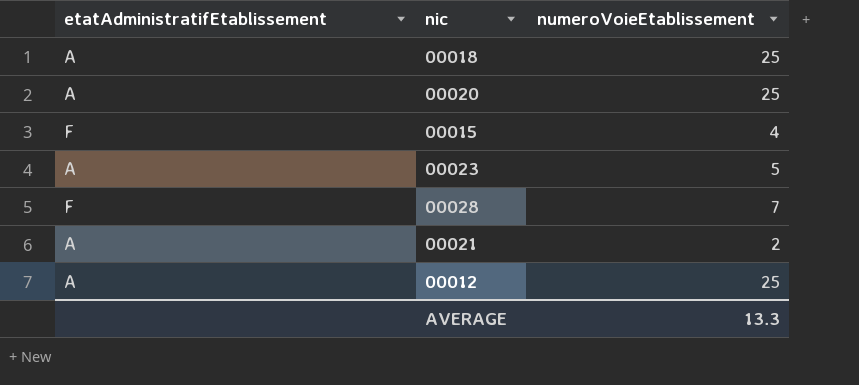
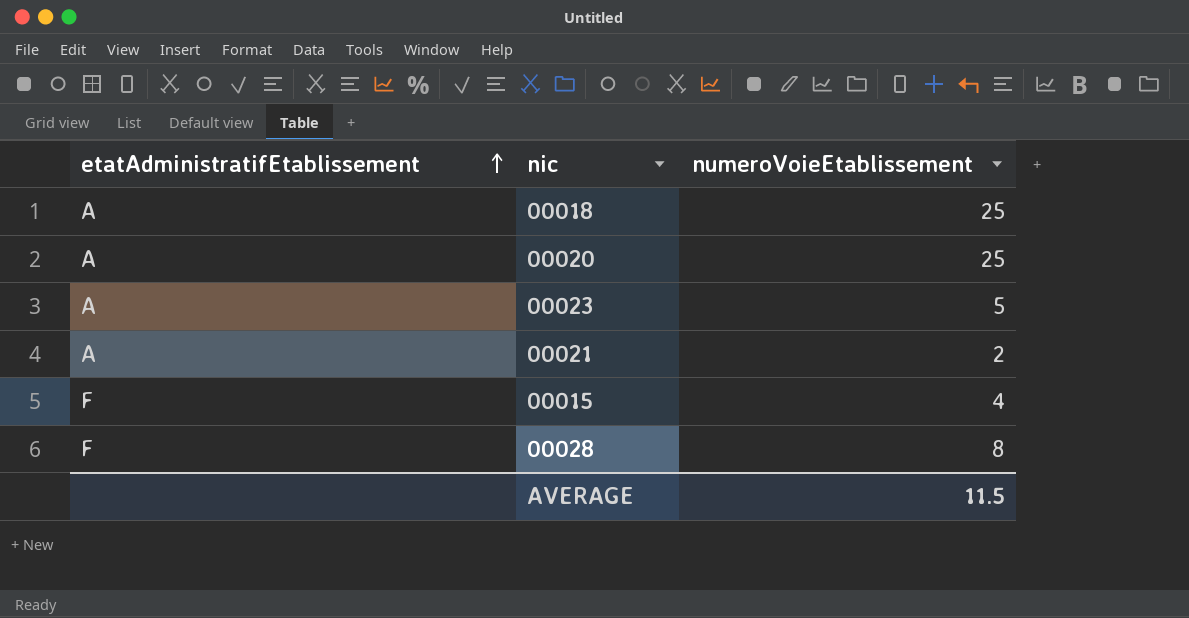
row order: none -> etatAdministratifEtablissement ascending
row 00012: A | 25 -> none
00028 | numeroVoieEtablissement: 7 -> 8
AVERAGE | numeroVoieEtablissement: 13.3 -> 11.5

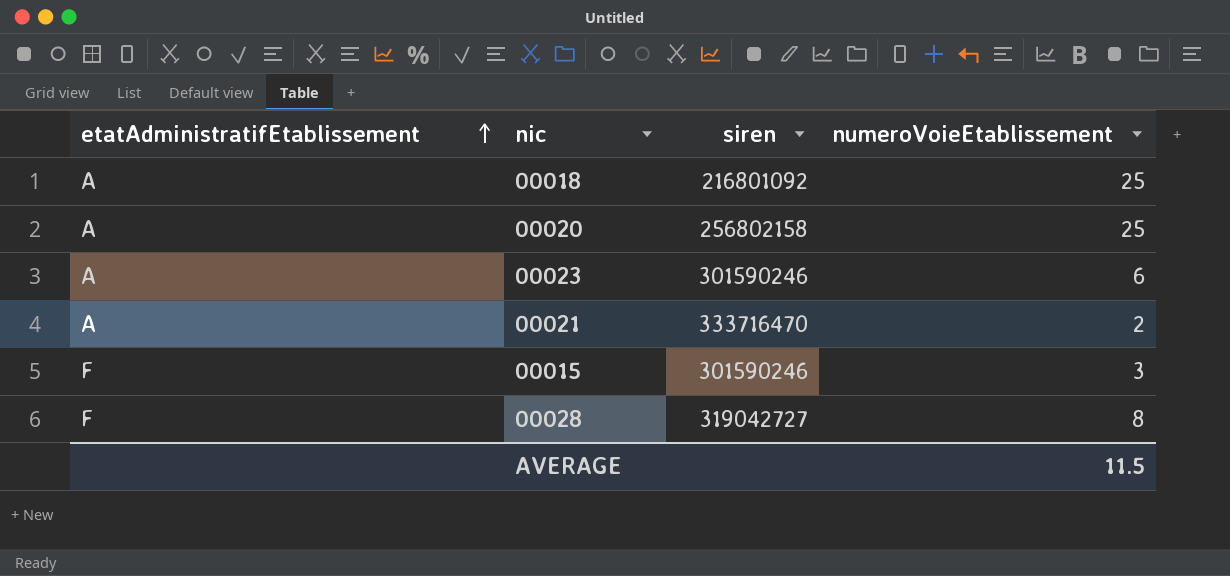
column siren | position: none -> 3
00023 | numeroVoieEtablissement: 5 -> 6
00015 | numeroVoieEtablissement: 4 -> 3

